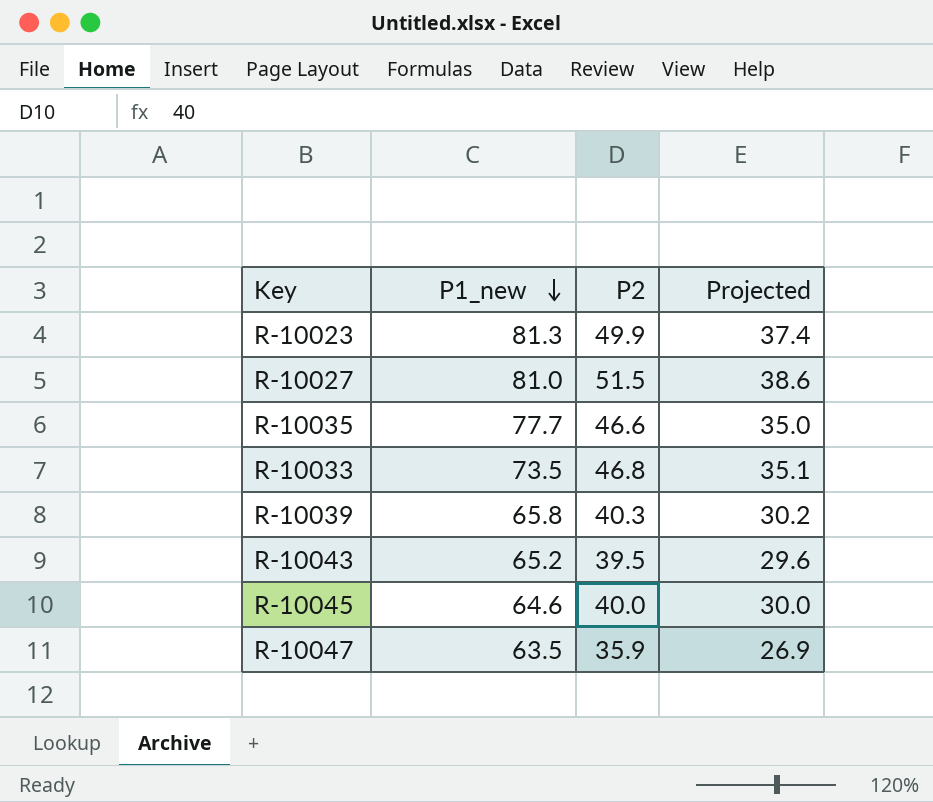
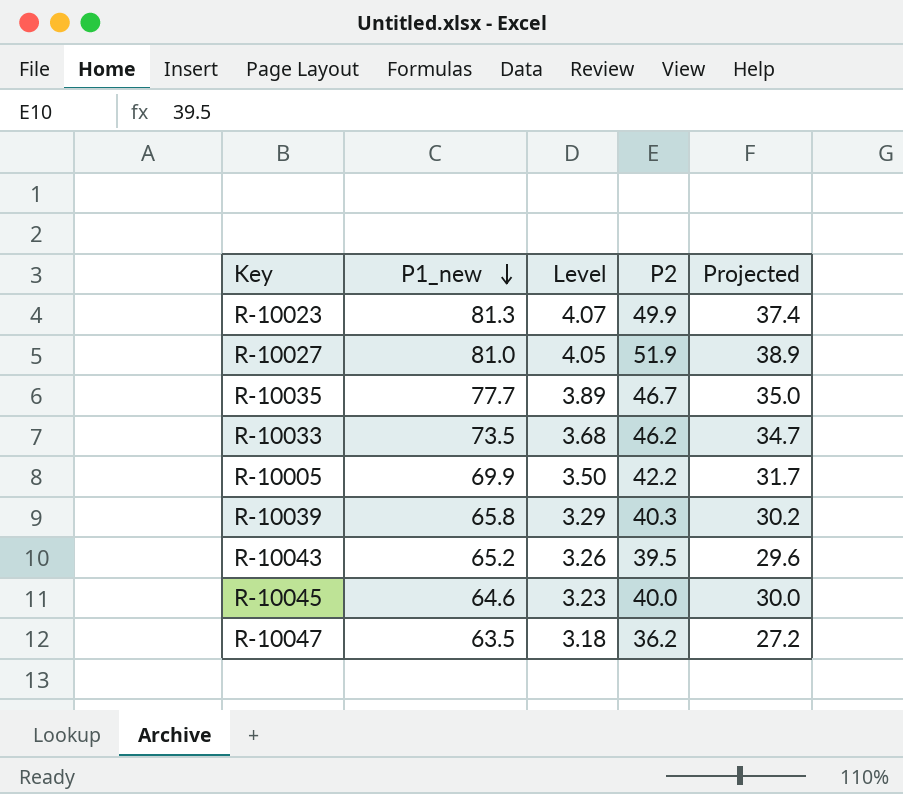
column Level | formula: none -> [P1_new] * 0.05
R-10027 | P2: 51.5 -> 51.9
R-10027 | Projected: 38.6 -> 38.9
R-10035 | P2: 46.6 -> 46.7
R-10033 | P2: 46.8 -> 46.2
R-10033 | Projected: 35.1 -> 34.7
row R-10005: none -> 69.9 | 3.50 | 42.2 | 31.7
R-10047 | P2: 35.9 -> 36.2
R-10047 | Projected: 26.9 -> 27.2

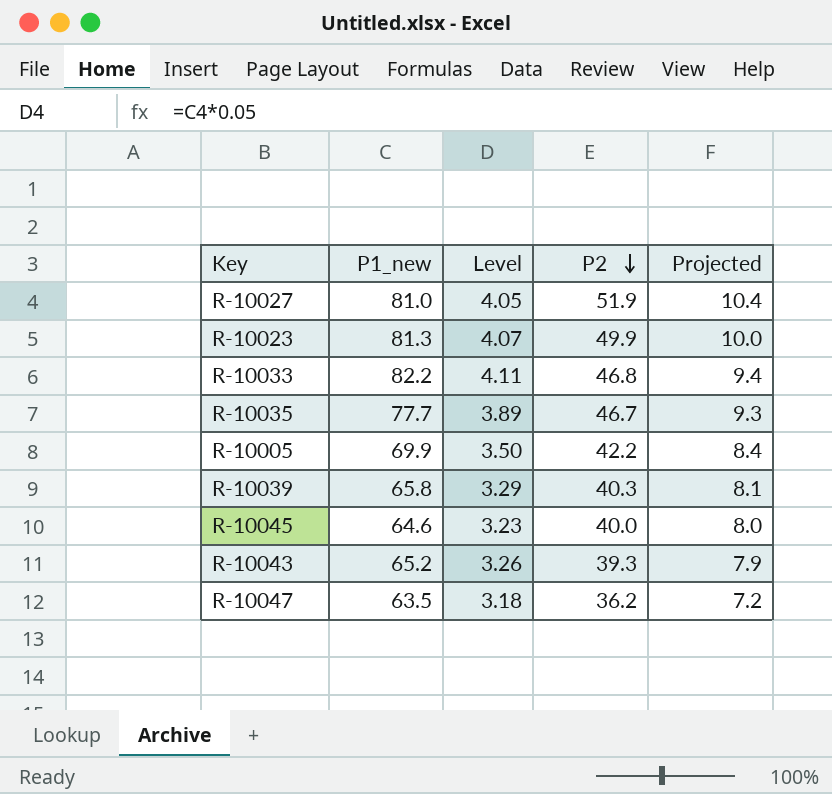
row order: P1_new descending -> P2 descending
column Projected | formula: [P2] * 0.75 -> [P2] * 0.2
R-10033 | P1_new: 73.5 -> 82.2
R-10033 | Level: 3.68 -> 4.11
R-10033 | P2: 46.2 -> 46.8
R-10043 | P2: 39.5 -> 39.3

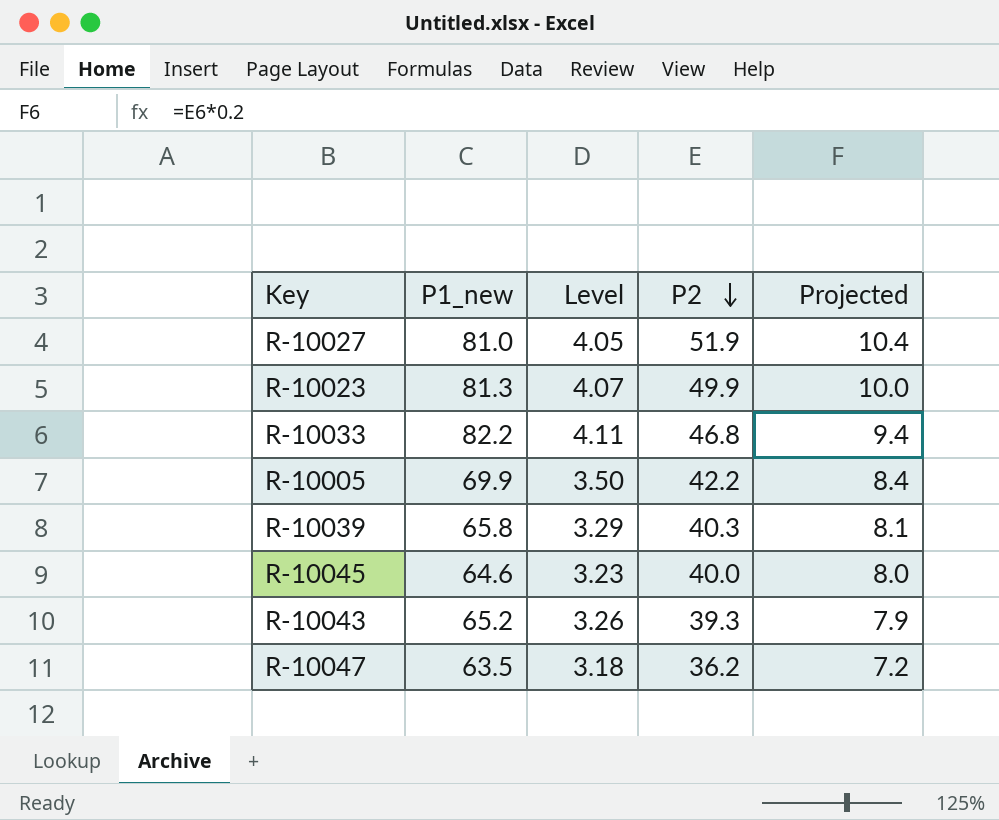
row R-10035: 77.7 | 3.89 | 46.7 | 9.3 -> none

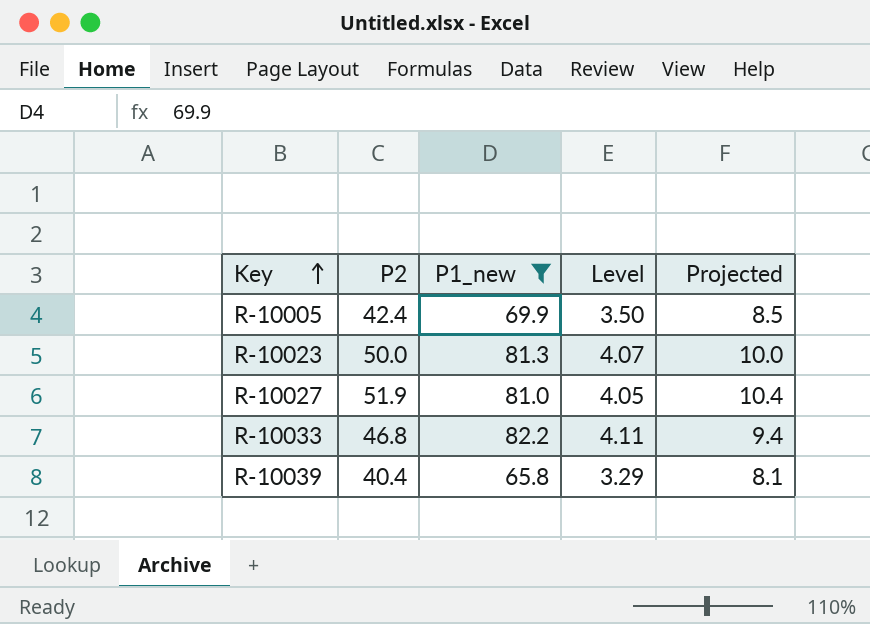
filter: none -> P1_new >= 65.8
row order: P2 descending -> Key ascending
column P2 | position: 4 -> 2
R-10005 | P2: 42.2 -> 42.4
R-10005 | Projected: 8.4 -> 8.5
R-10023 | P2: 49.9 -> 50.0
R-10039 | P2: 40.3 -> 40.4

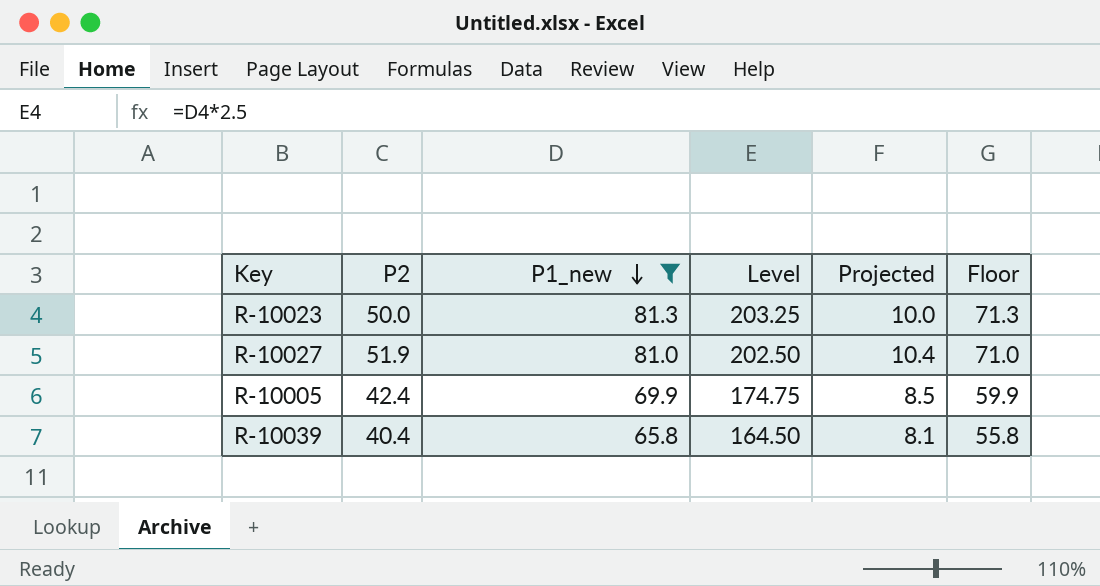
row order: Key ascending -> P1_new descending
column Level | formula: [P1_new] * 0.05 -> [P1_new] * 2.5
column Floor | formula: none -> [P1_new] - 10
row R-10033: 46.8 | 82.2 | 4.11 | 9.4 -> none

